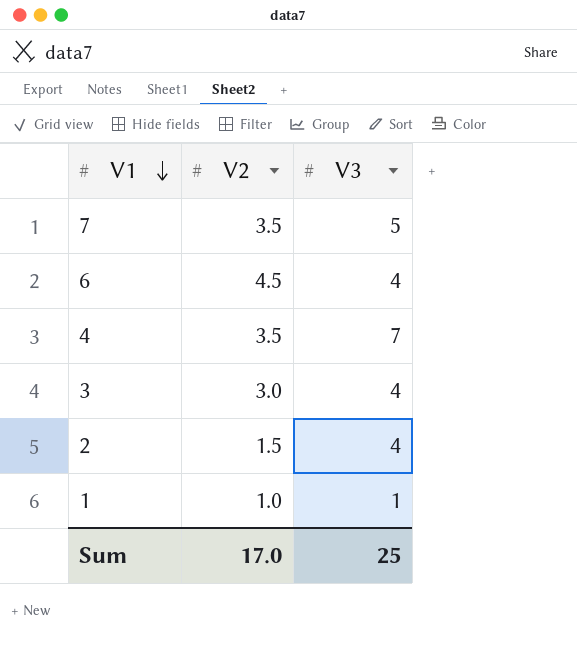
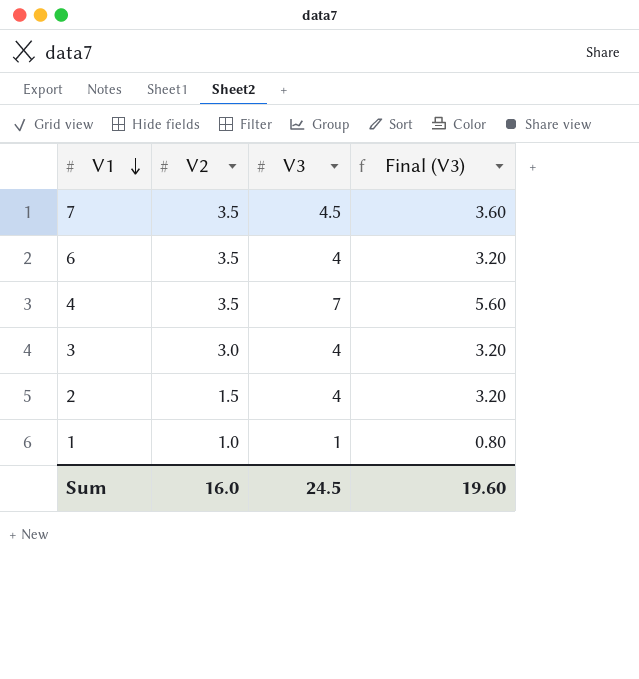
column Final (V3) | formula: none -> [V3] * 0.8
7 | V3: 5 -> 4.5
6 | V2: 4.5 -> 3.5
Sum | V2: 17.0 -> 16.0
Sum | V3: 25 -> 24.5

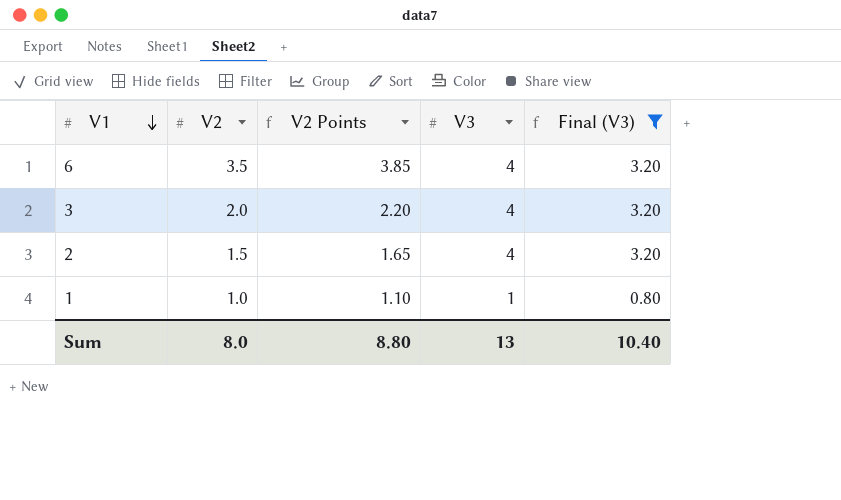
filter: none -> Final (V3) <= 3.20
column V2 Points | formula: none -> [V2] * 1.1
3 | V2: 3.0 -> 2.0
Sum | V2: 16.0 -> 8.0
Sum | V3: 24.5 -> 13
Sum | Final (V3): 19.60 -> 10.40

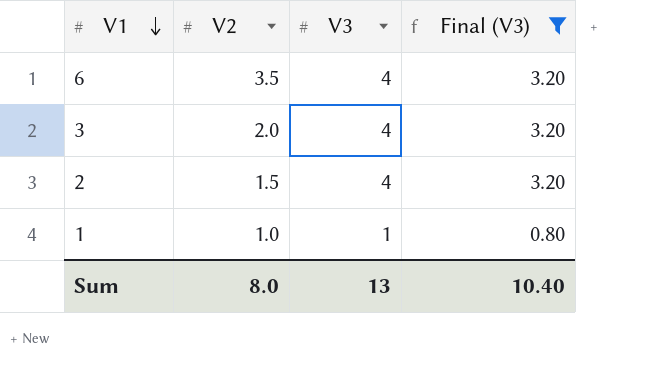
column V2 Points | formula: [V2] * 1.1 -> none

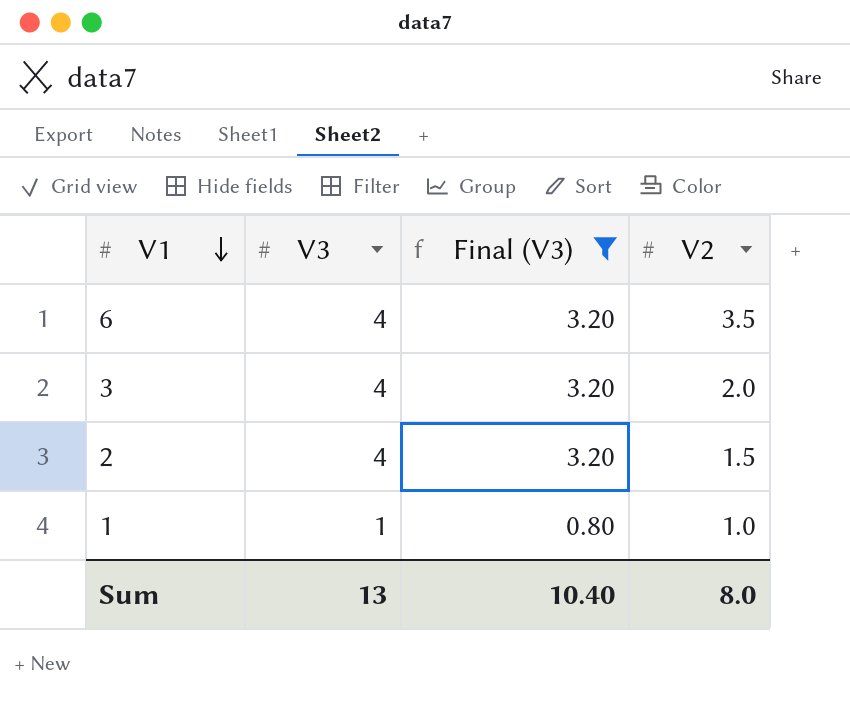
column V2 | position: 2 -> 4

